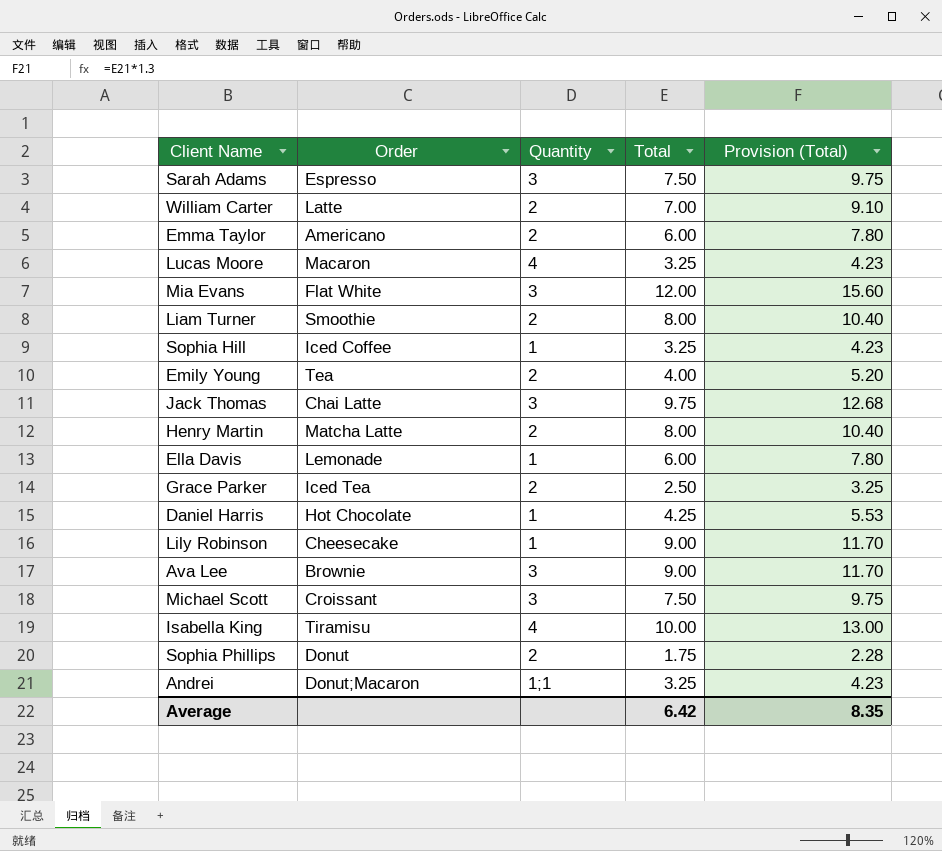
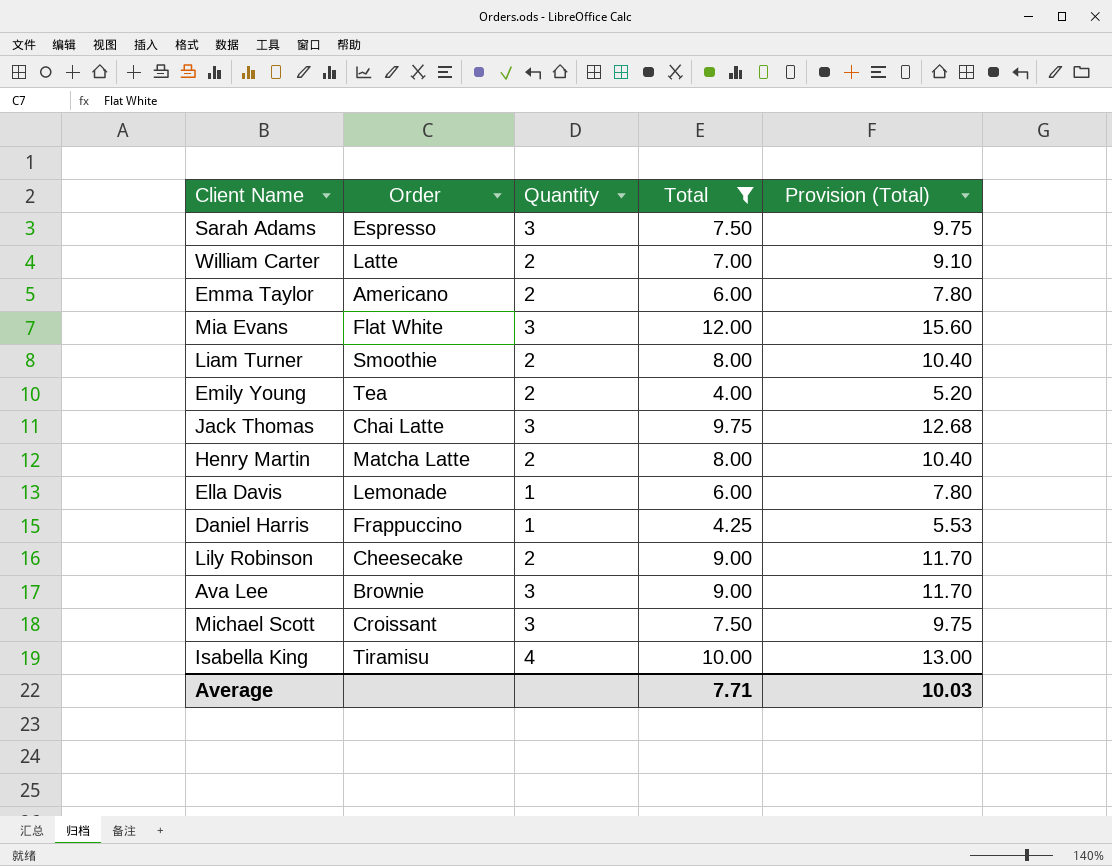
filter: none -> Total >= 4.00
Daniel Harris | Order: Hot Chocolate -> Frappuccino
Lily Robinson | Quantity: 1 -> 2
Average | Total: 6.42 -> 7.71
Average | Provision (Total): 8.35 -> 10.03

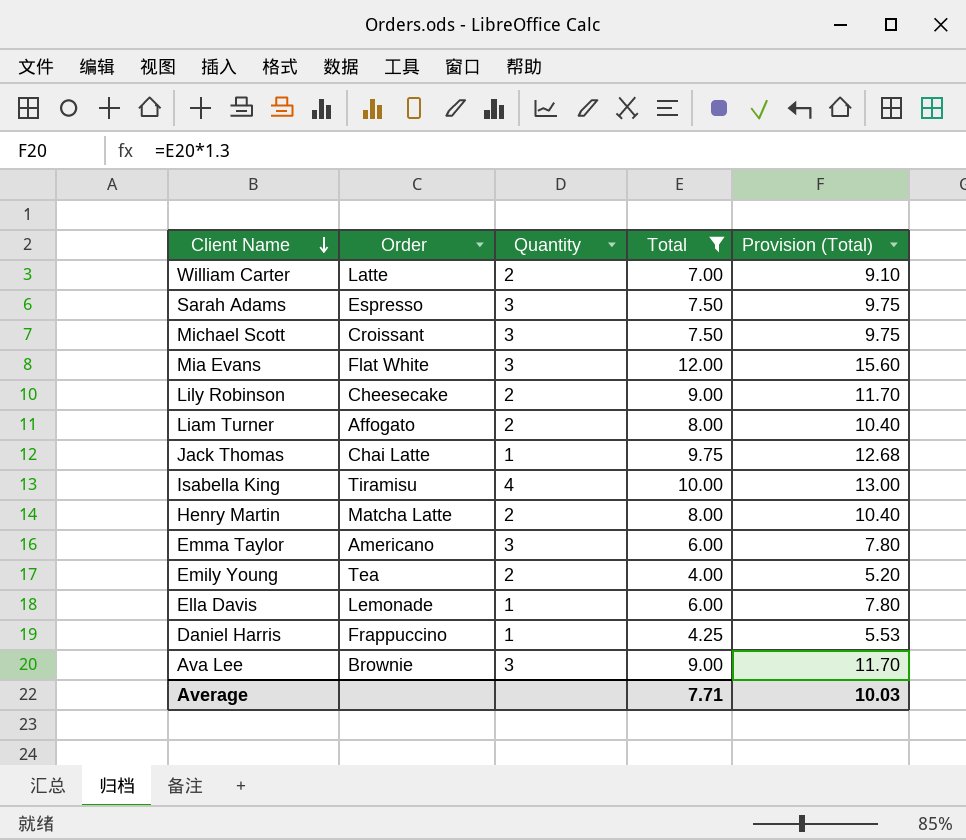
row order: none -> Client Name descending
Liam Turner | Order: Smoothie -> Affogato
Jack Thomas | Quantity: 3 -> 1
Emma Taylor | Quantity: 2 -> 3

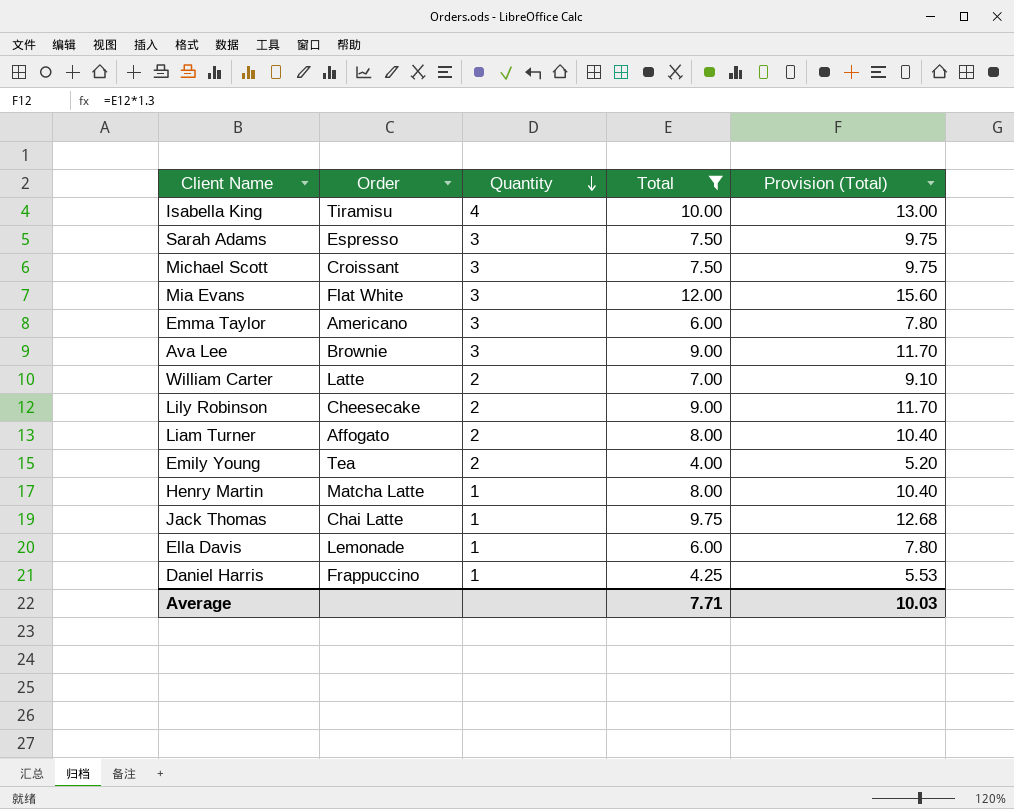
row order: Client Name descending -> Quantity descending
Henry Martin | Quantity: 2 -> 1

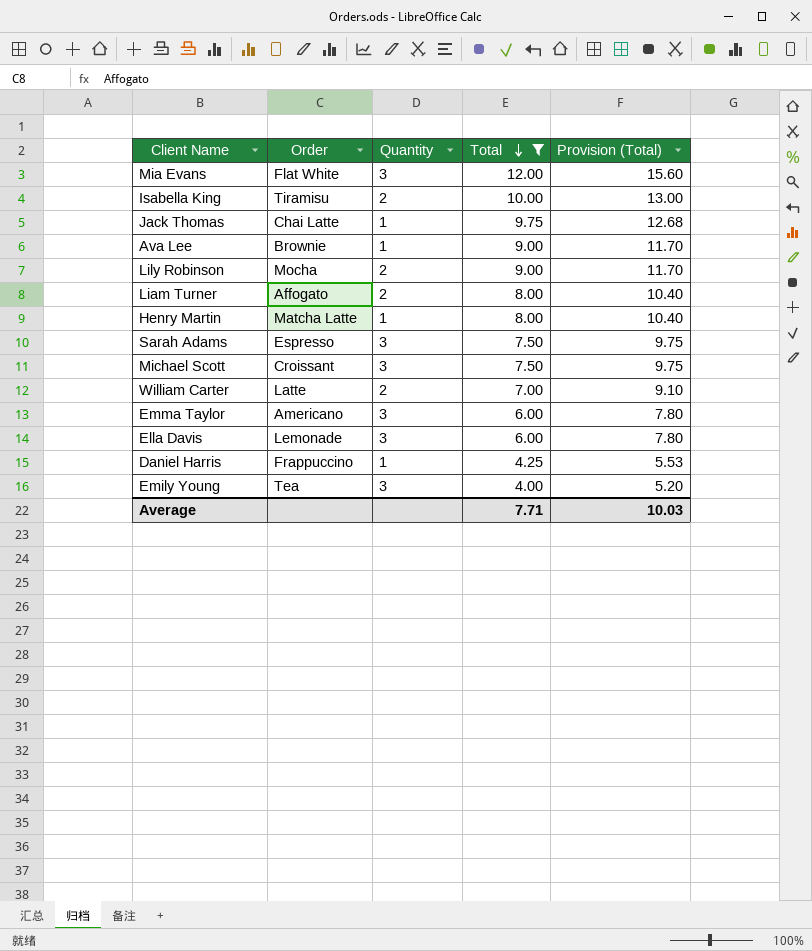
row order: Quantity descending -> Total descending
Isabella King | Quantity: 4 -> 2
Ava Lee | Quantity: 3 -> 1
Lily Robinson | Order: Cheesecake -> Mocha
Ella Davis | Quantity: 1 -> 3
Emily Young | Quantity: 2 -> 3

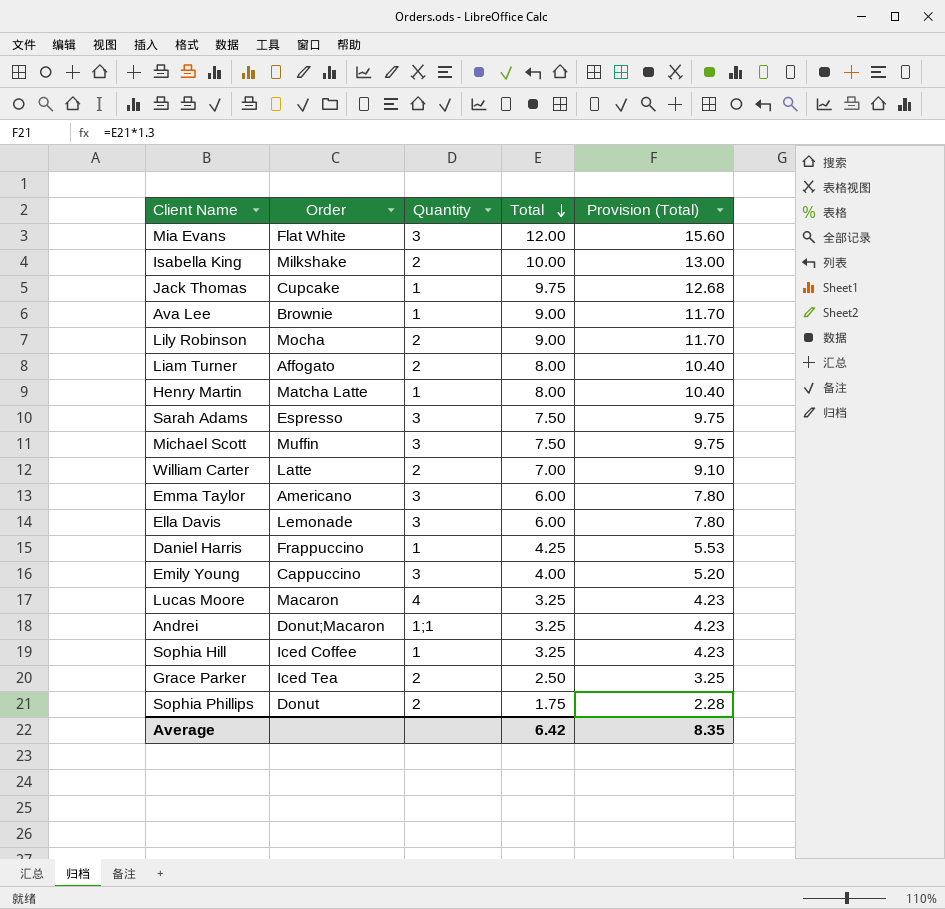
filter: Total >= 4.00 -> none
Isabella King | Order: Tiramisu -> Milkshake
Jack Thomas | Order: Chai Latte -> Cupcake
Michael Scott | Order: Croissant -> Muffin
Emily Young | Order: Tea -> Cappuccino
Average | Total: 7.71 -> 6.42
Average | Provision (Total): 10.03 -> 8.35

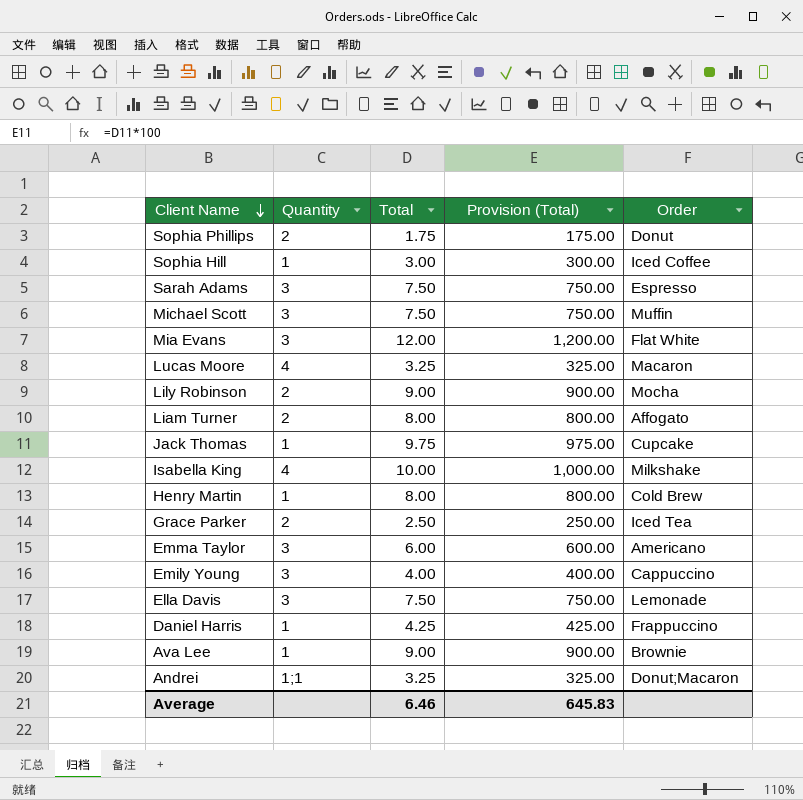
row order: Total descending -> Client Name descending
column Provision (Total) | formula: [Total] * 1.3 -> [Total] * 100
column Order | position: 2 -> 5
row William Carter: Latte | 2 | 7.00 | 9.10 -> none
Sophia Hill | Total: 3.25 -> 3.00
Isabella King | Quantity: 2 -> 4
Henry Martin | Order: Matcha Latte -> Cold Brew
Ella Davis | Total: 6.00 -> 7.50
Average | Total: 6.42 -> 6.46
Average | Provision (Total): 8.35 -> 645.83

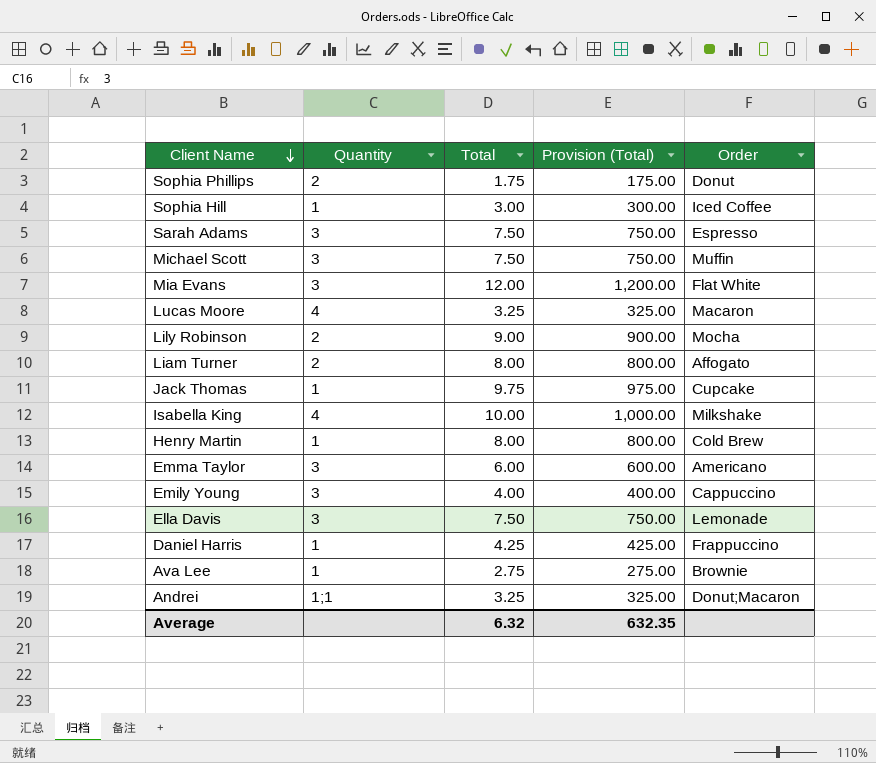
row Grace Parker: 2 | 2.50 | 250.00 | Iced Tea -> none
Ava Lee | Total: 9.00 -> 2.75
Ava Lee | Provision (Total): 900.00 -> 275.00
Average | Total: 6.46 -> 6.32
Average | Provision (Total): 645.83 -> 632.35

